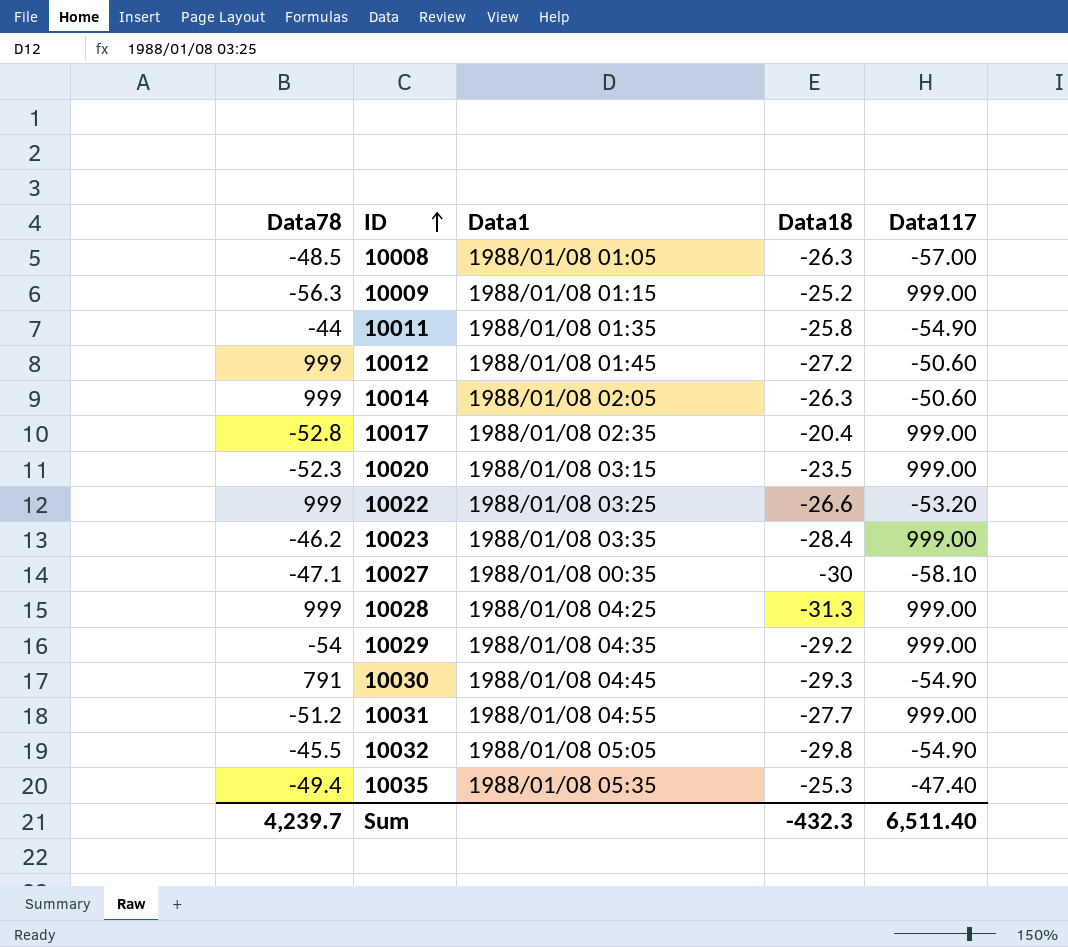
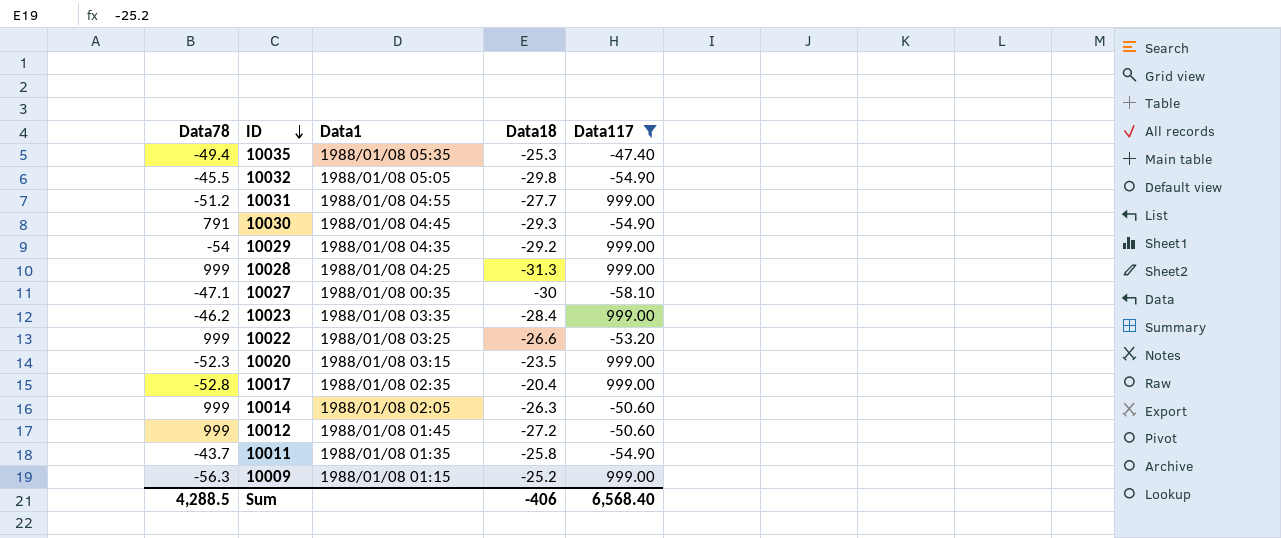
filter: none -> Data117 != -57.00
row order: ID ascending -> ID descending
10011 | Data78: -44 -> -43.7
Sum | Data78: 4,239.7 -> 4,288.5
Sum | Data18: -432.3 -> -406
Sum | Data117: 6,511.40 -> 6,568.40

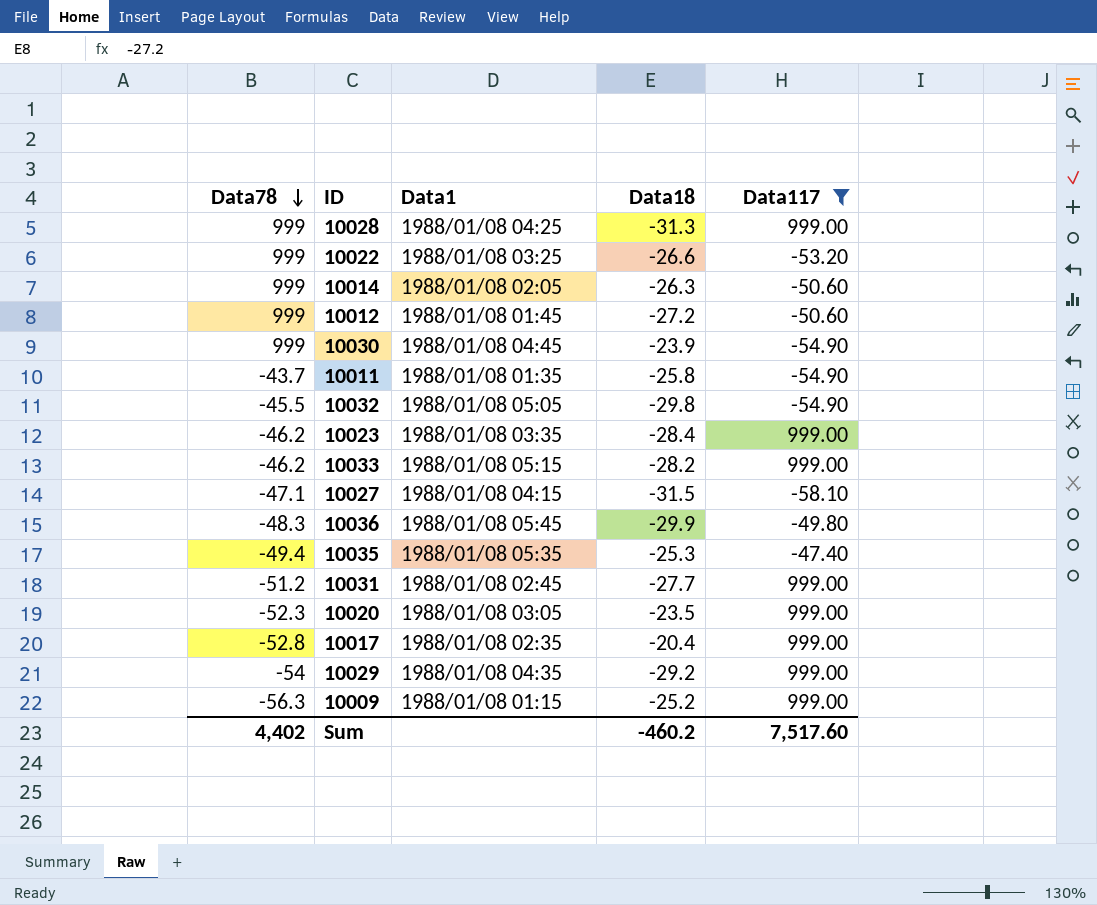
row order: ID descending -> Data78 descending
10030 | Data78: 791 -> 999
10030 | Data18: -29.3 -> -23.9
row 10033: none -> -46.2 | 1988/01/08 05:15 | -28.2 | 999.00
10027 | Data1: 1988/01/08 00:35 -> 1988/01/08 04:15
10027 | Data18: -30 -> -31.5
row 10036: none -> -48.3 | 1988/01/08 05:45 | -29.9 | -49.80
10031 | Data1: 1988/01/08 04:55 -> 1988/01/08 02:45
10020 | Data1: 1988/01/08 03:15 -> 1988/01/08 03:05
Sum | Data78: 4,288.5 -> 4,402
Sum | Data18: -406 -> -460.2
Sum | Data117: 6,568.40 -> 7,517.60

